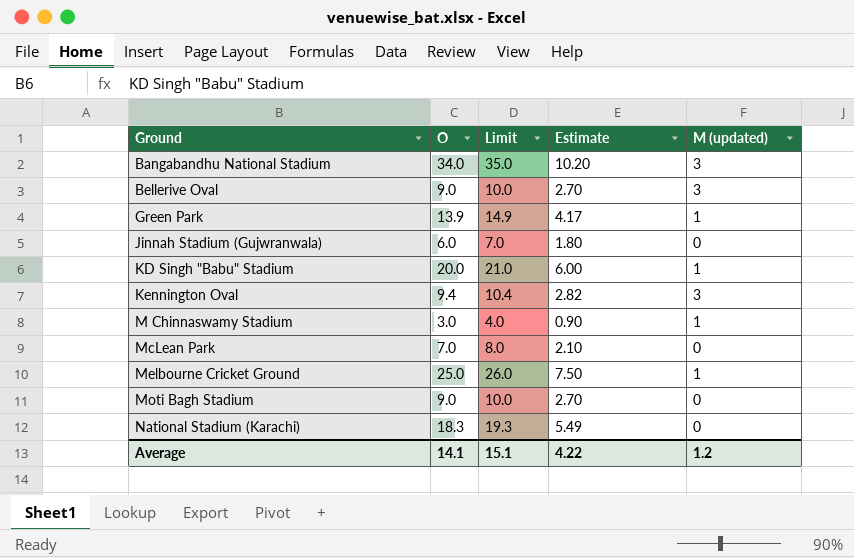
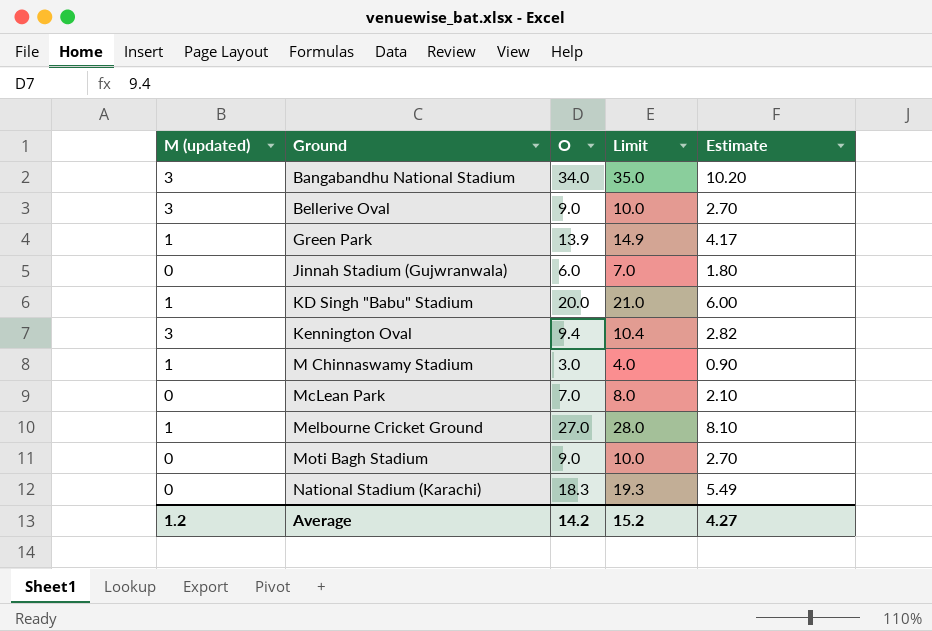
column M (updated) | position: 5 -> 1
Melbourne Cricket Ground | O: 25.0 -> 27.0
Melbourne Cricket Ground | Limit: 26.0 -> 28.0
Melbourne Cricket Ground | Estimate: 7.50 -> 8.10
Average | O: 14.1 -> 14.2
Average | Limit: 15.1 -> 15.2
Average | Estimate: 4.22 -> 4.27

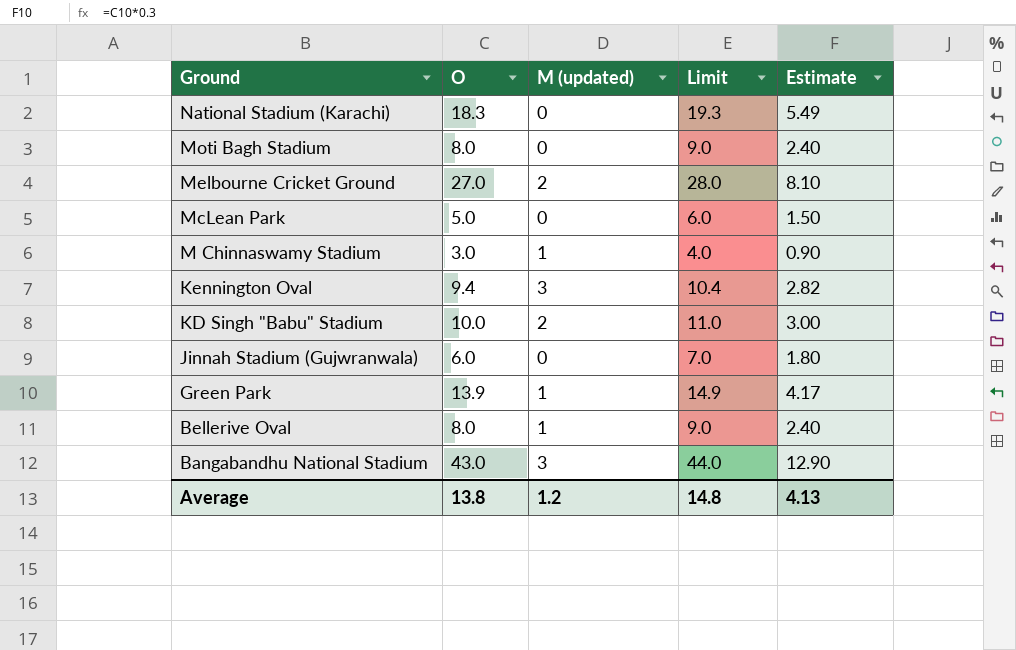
row order: Ground ascending -> Ground descending
column M (updated) | position: 1 -> 3
Moti Bagh Stadium | O: 9.0 -> 8.0
Moti Bagh Stadium | Limit: 10.0 -> 9.0
Moti Bagh Stadium | Estimate: 2.70 -> 2.40
Melbourne Cricket Ground | M (updated): 1 -> 2
McLean Park | O: 7.0 -> 5.0
McLean Park | Limit: 8.0 -> 6.0
McLean Park | Estimate: 2.10 -> 1.50
KD Singh "Babu" Stadium | O: 20.0 -> 10.0
KD Singh "Babu" Stadium | M (updated): 1 -> 2
KD Singh "Babu" Stadium | Limit: 21.0 -> 11.0
KD Singh "Babu" Stadium | Estimate: 6.00 -> 3.00
Bellerive Oval | O: 9.0 -> 8.0
Bellerive Oval | M (updated): 3 -> 1
Bellerive Oval | Limit: 10.0 -> 9.0
Bellerive Oval | Estimate: 2.70 -> 2.40
Bangabandhu National Stadium | O: 34.0 -> 43.0
Bangabandhu National Stadium | Limit: 35.0 -> 44.0
Bangabandhu National Stadium | Estimate: 10.20 -> 12.90
Average | O: 14.2 -> 13.8
Average | Limit: 15.2 -> 14.8
Average | Estimate: 4.27 -> 4.13

